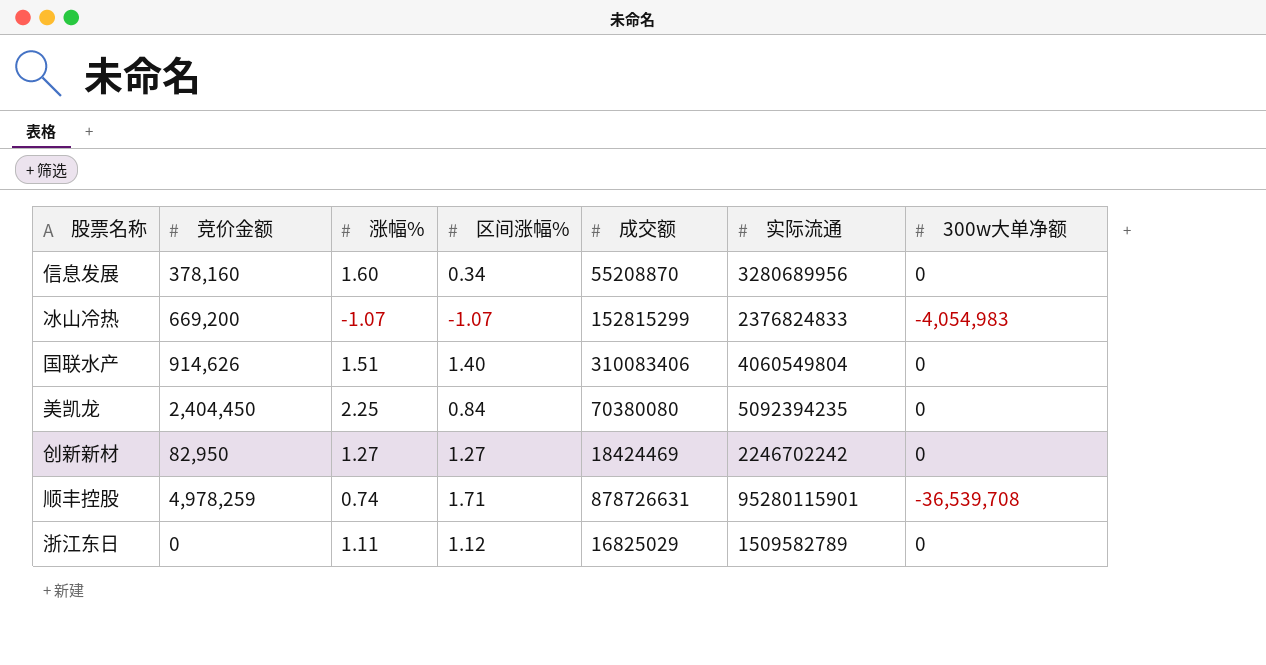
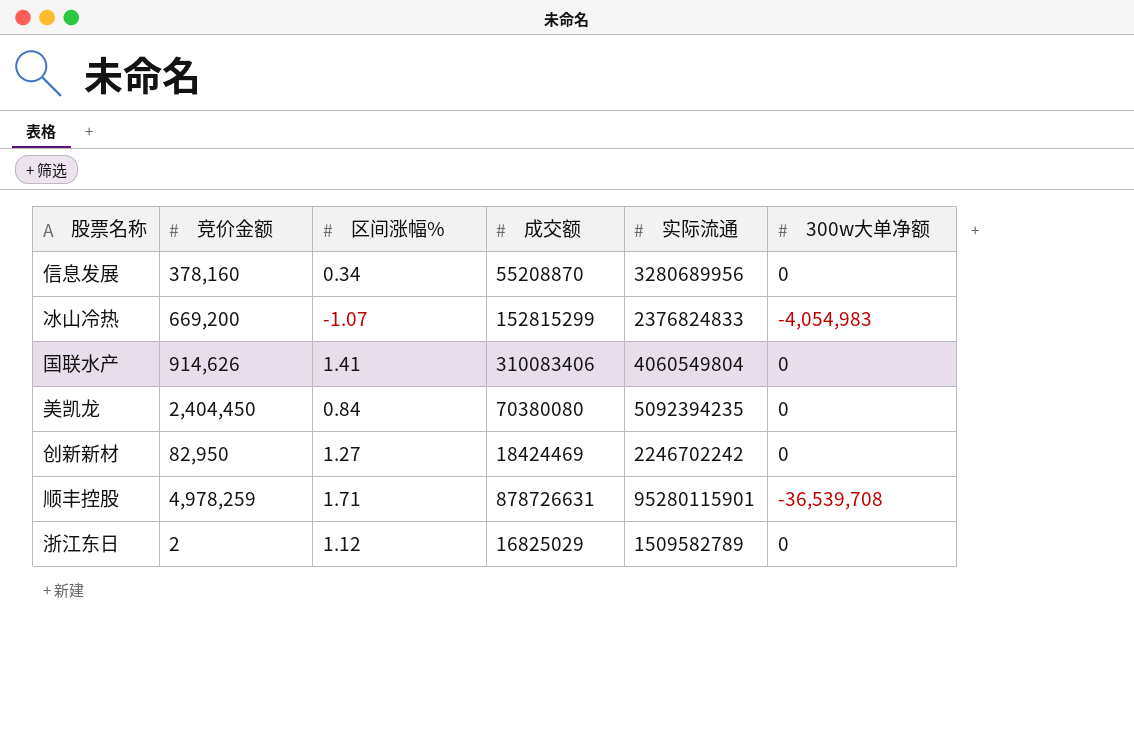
column 涨幅% | position: 3 -> none
国联水产 | 区间涨幅%: 1.40 -> 1.41
浙江东日 | 竞价金额: 0 -> 2

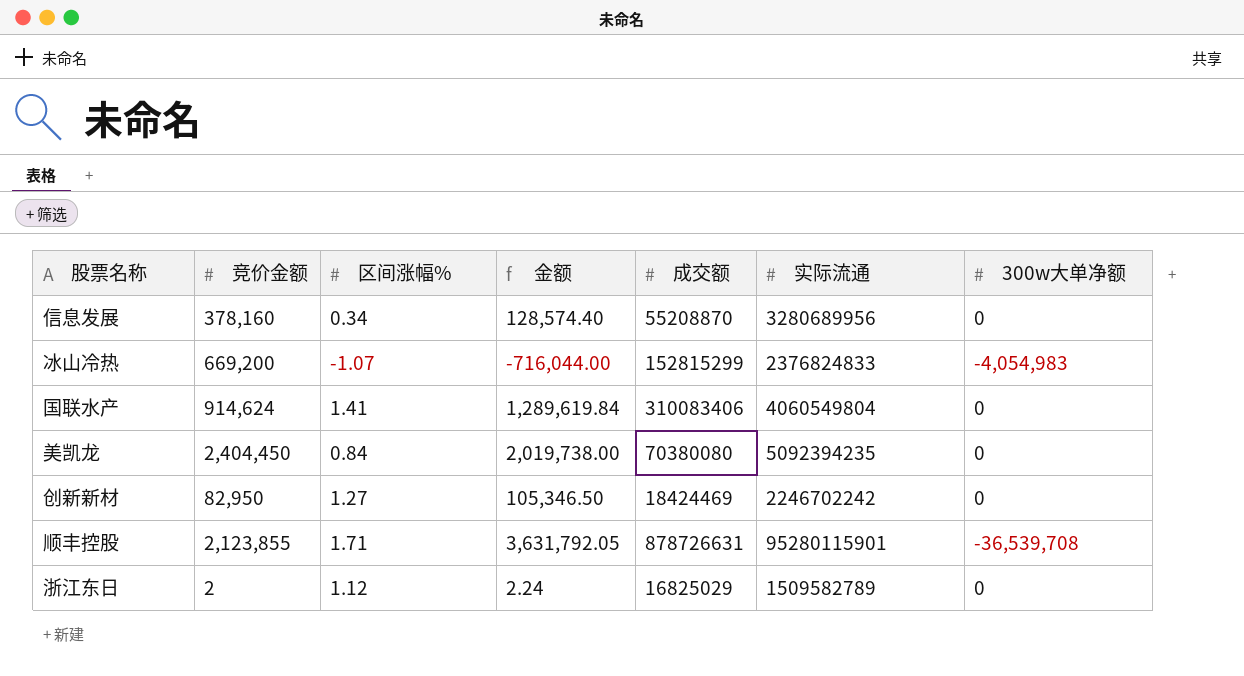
column 金额 | formula: none -> [竞价金额] * [区间涨幅%]
国联水产 | 竞价金额: 914,626 -> 914,624
顺丰控股 | 竞价金额: 4,978,259 -> 2,123,855

